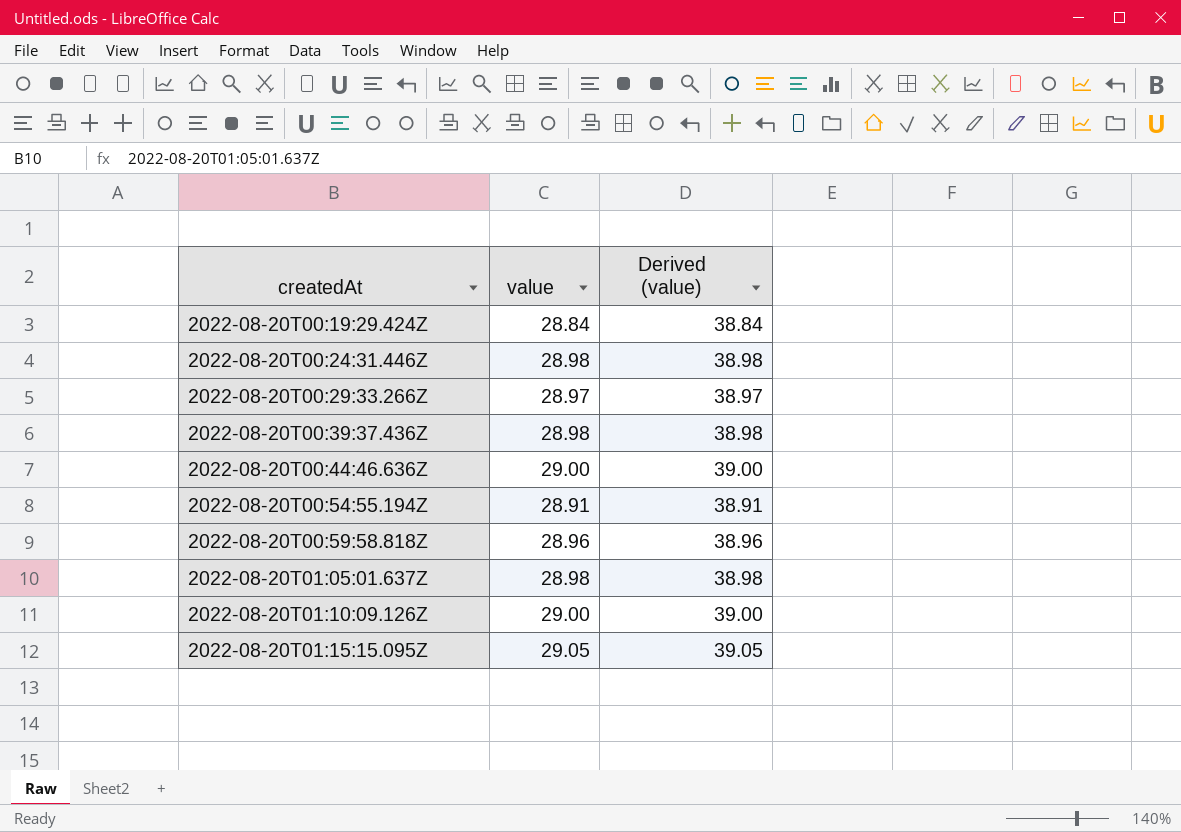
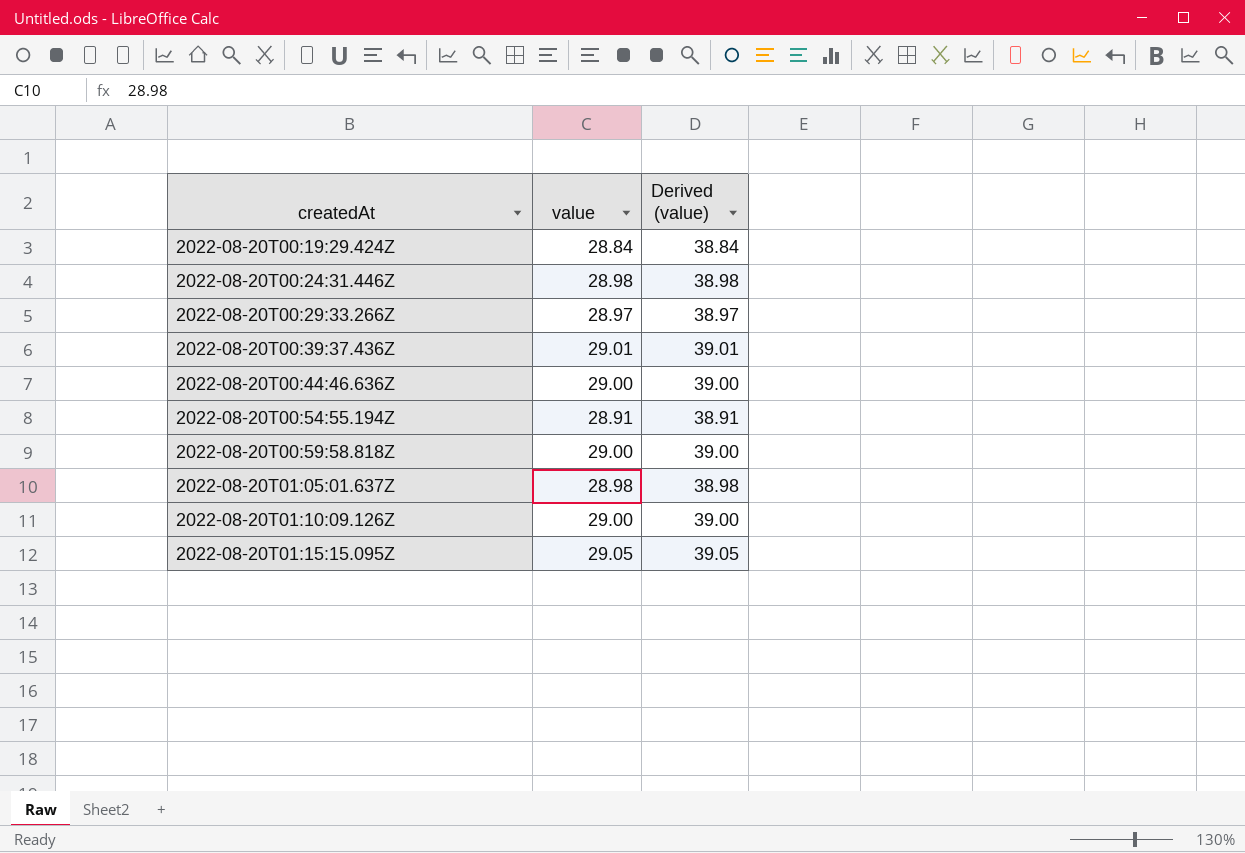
2022-08-20T00:39:37.436Z | value: 28.98 -> 29.01
2022-08-20T00:39:37.436Z | Derived (value): 38.98 -> 39.01
2022-08-20T00:59:58.818Z | value: 28.96 -> 29.00
2022-08-20T00:59:58.818Z | Derived (value): 38.96 -> 39.00

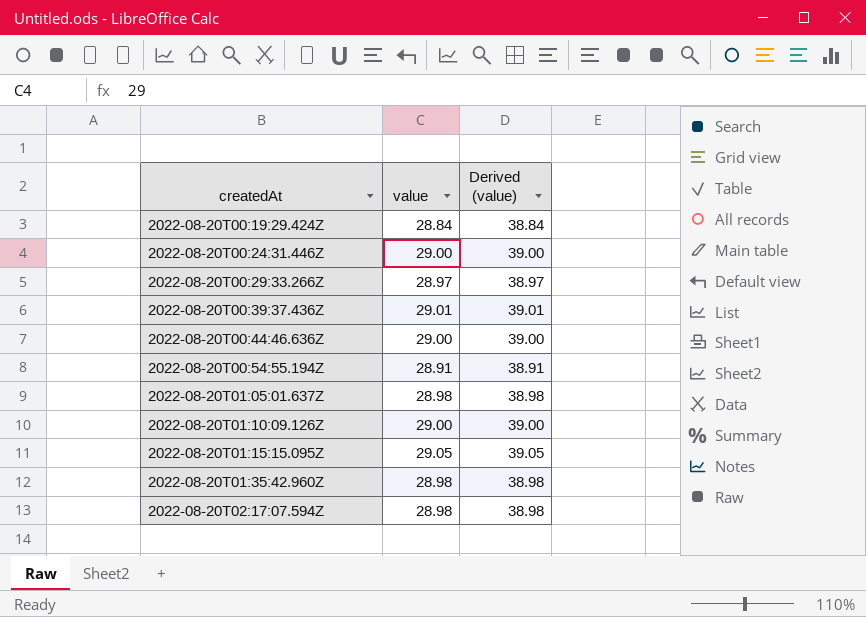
row 2022-08-20T00:59:58.818Z: 29.00 | 39.00 -> none
2022-08-20T00:24:31.446Z | value: 28.98 -> 29.00
2022-08-20T00:24:31.446Z | Derived (value): 38.98 -> 39.00
row 2022-08-20T01:35:42.960Z: none -> 28.98 | 38.98
row 2022-08-20T02:17:07.594Z: none -> 28.98 | 38.98

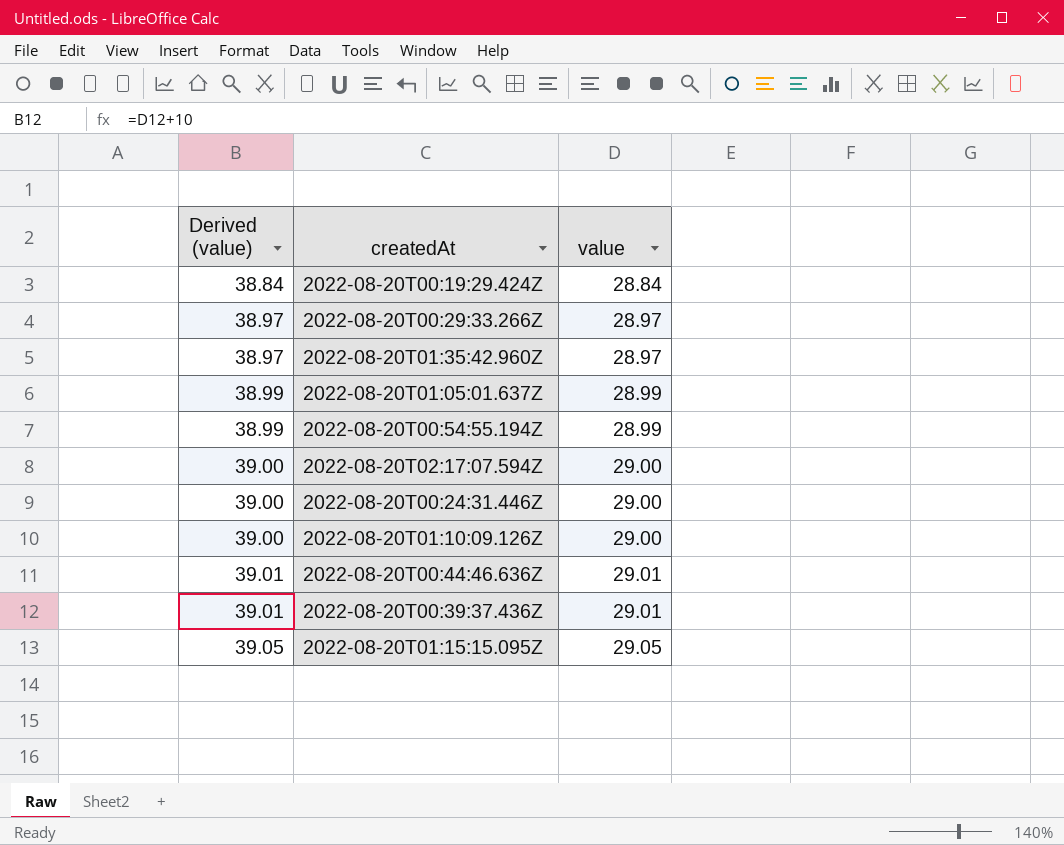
row order: createdAt ascending -> Derived (value) ascending
column Derived (value) | position: 3 -> 1
2022-08-20T01:35:42.960Z | Derived (value): 38.98 -> 38.97
2022-08-20T01:35:42.960Z | value: 28.98 -> 28.97
2022-08-20T01:05:01.637Z | Derived (value): 38.98 -> 38.99
2022-08-20T01:05:01.637Z | value: 28.98 -> 28.99
2022-08-20T00:54:55.194Z | Derived (value): 38.91 -> 38.99
2022-08-20T00:54:55.194Z | value: 28.91 -> 28.99
2022-08-20T02:17:07.594Z | Derived (value): 38.98 -> 39.00
2022-08-20T02:17:07.594Z | value: 28.98 -> 29.00
2022-08-20T00:44:46.636Z | Derived (value): 39.00 -> 39.01
2022-08-20T00:44:46.636Z | value: 29.00 -> 29.01

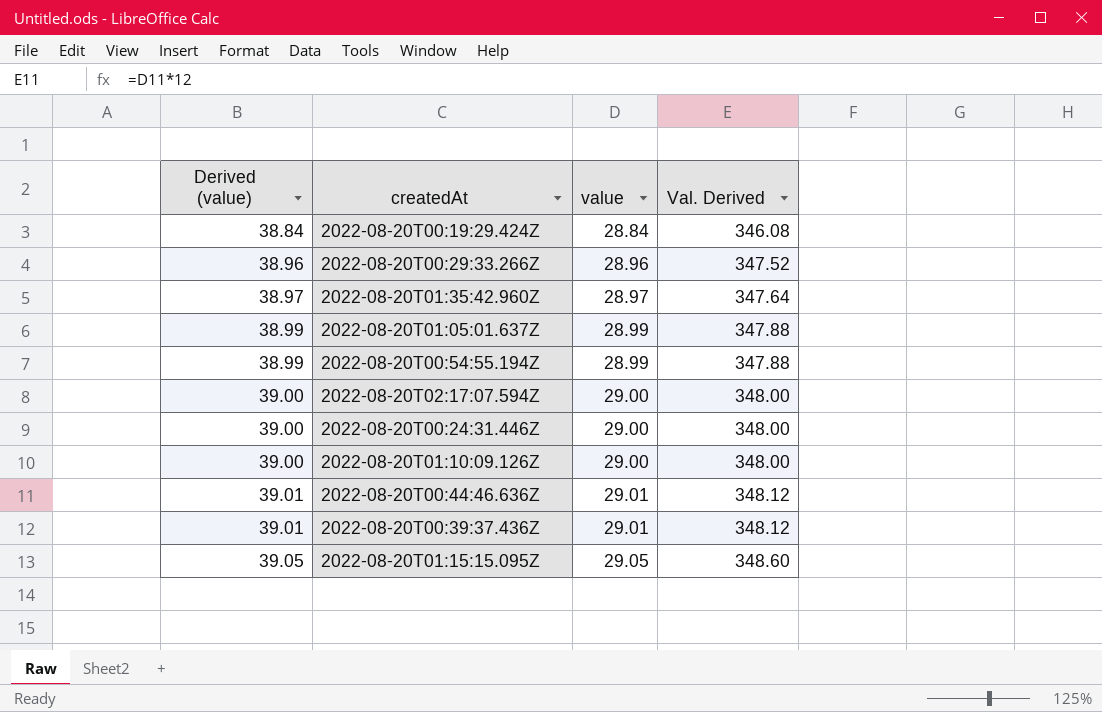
column Val. Derived | formula: none -> [value] * 12
2022-08-20T00:29:33.266Z | Derived (value): 38.97 -> 38.96
2022-08-20T00:29:33.266Z | value: 28.97 -> 28.96

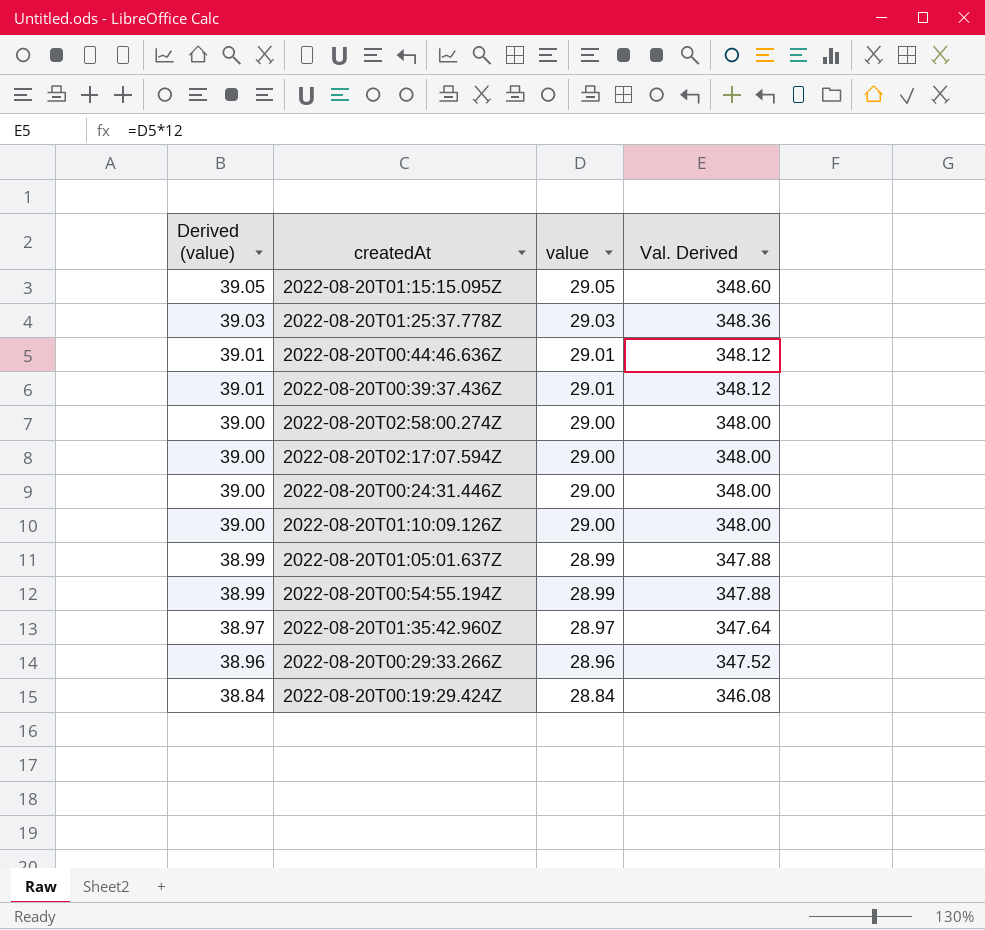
row order: Derived (value) ascending -> Derived (value) descending
row 2022-08-20T01:25:37.778Z: none -> 39.03 | 29.03 | 348.36
row 2022-08-20T02:58:00.274Z: none -> 39.00 | 29.00 | 348.00

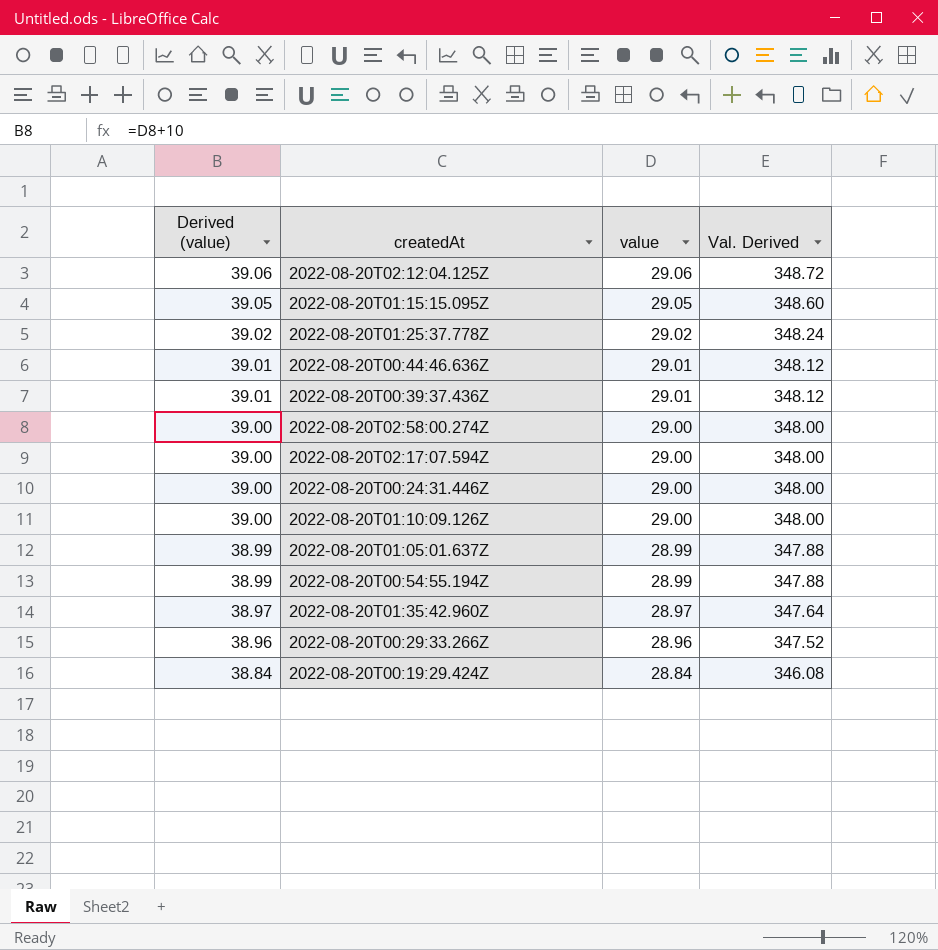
row 2022-08-20T02:12:04.125Z: none -> 39.06 | 29.06 | 348.72
2022-08-20T01:25:37.778Z | Derived (value): 39.03 -> 39.02
2022-08-20T01:25:37.778Z | value: 29.03 -> 29.02
2022-08-20T01:25:37.778Z | Val. Derived: 348.36 -> 348.24

